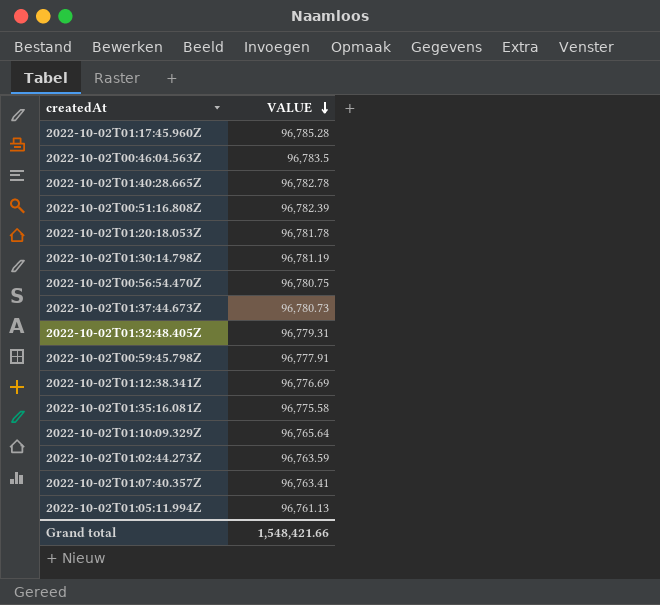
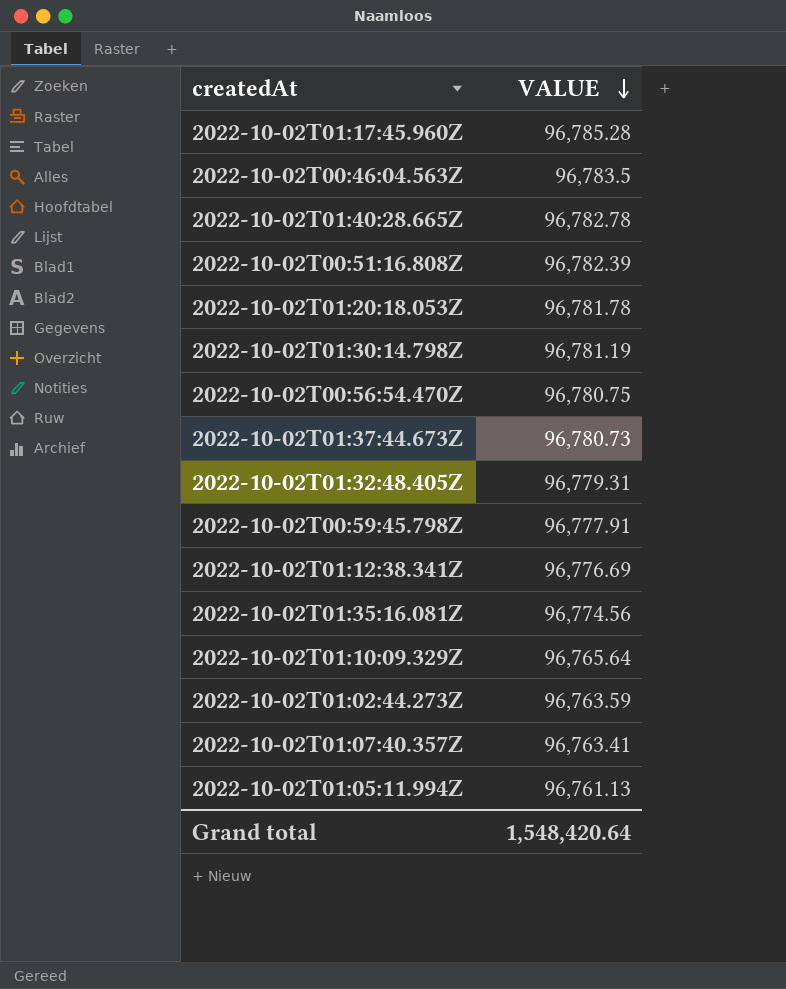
2022-10-02T01:35:16.081Z | VALUE: 96,775.58 -> 96,774.56
Grand total | VALUE: 1,548,421.66 -> 1,548,420.64

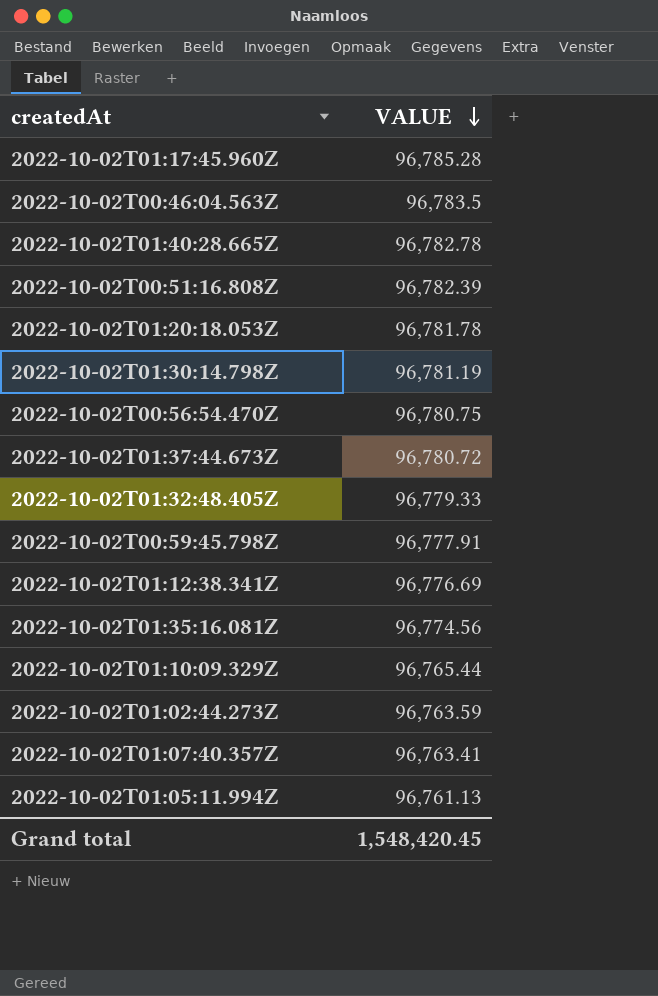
2022-10-02T01:37:44.673Z | VALUE: 96,780.73 -> 96,780.72
2022-10-02T01:32:48.405Z | VALUE: 96,779.31 -> 96,779.33
2022-10-02T01:10:09.329Z | VALUE: 96,765.64 -> 96,765.44
Grand total | VALUE: 1,548,420.64 -> 1,548,420.45

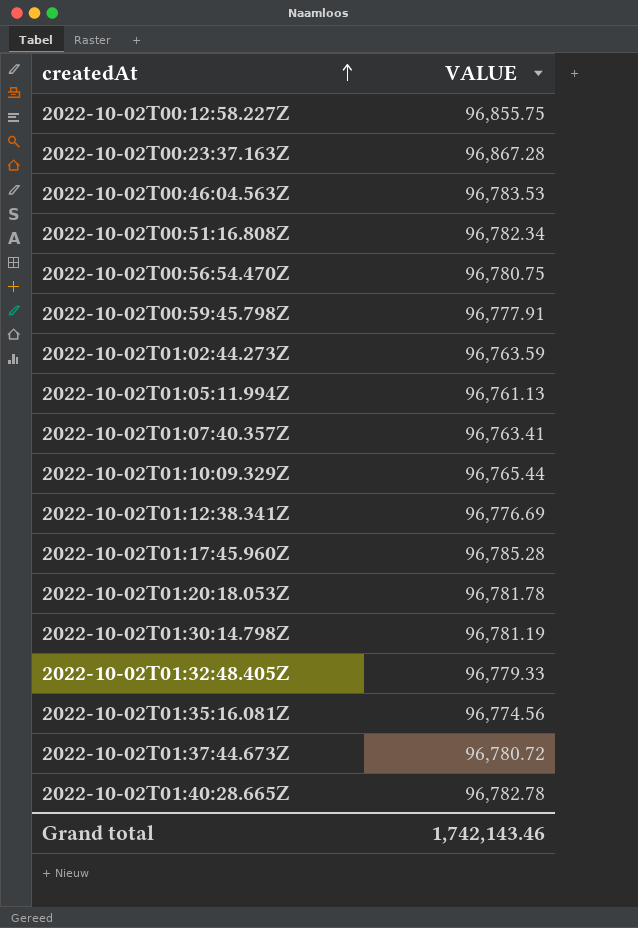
row order: VALUE descending -> createdAt ascending
row 2022-10-02T00:12:58.227Z: none -> 96,855.75
row 2022-10-02T00:23:37.163Z: none -> 96,867.28
2022-10-02T00:46:04.563Z | VALUE: 96,783.5 -> 96,783.53
2022-10-02T00:51:16.808Z | VALUE: 96,782.39 -> 96,782.34
Grand total | VALUE: 1,548,420.45 -> 1,742,143.46

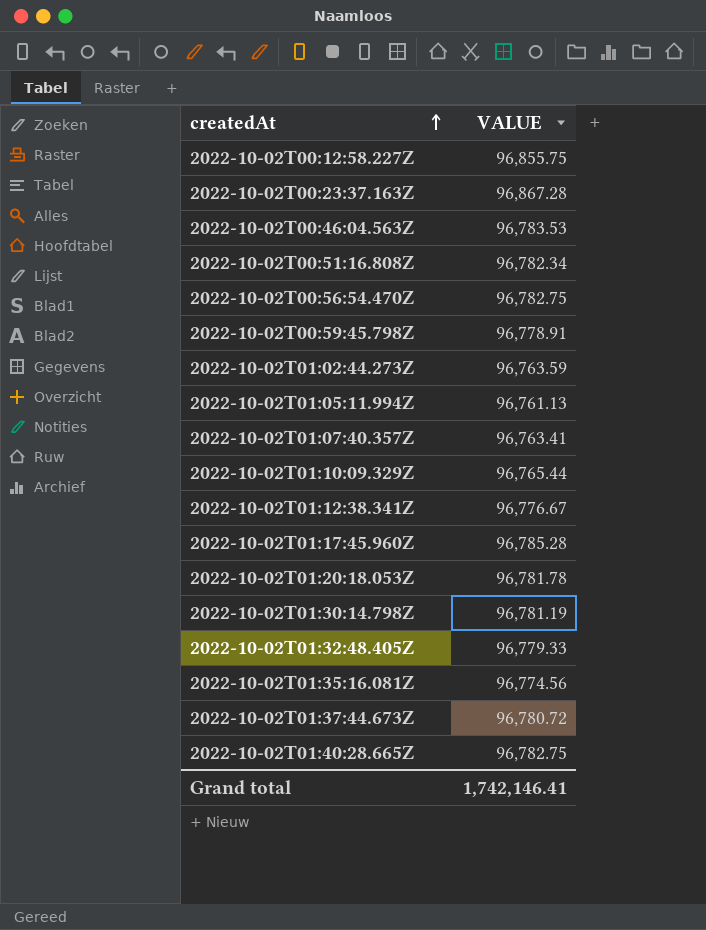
2022-10-02T00:56:54.470Z | VALUE: 96,780.75 -> 96,782.75
2022-10-02T00:59:45.798Z | VALUE: 96,777.91 -> 96,778.91
2022-10-02T01:12:38.341Z | VALUE: 96,776.69 -> 96,776.67
2022-10-02T01:40:28.665Z | VALUE: 96,782.78 -> 96,782.75
Grand total | VALUE: 1,742,143.46 -> 1,742,146.41

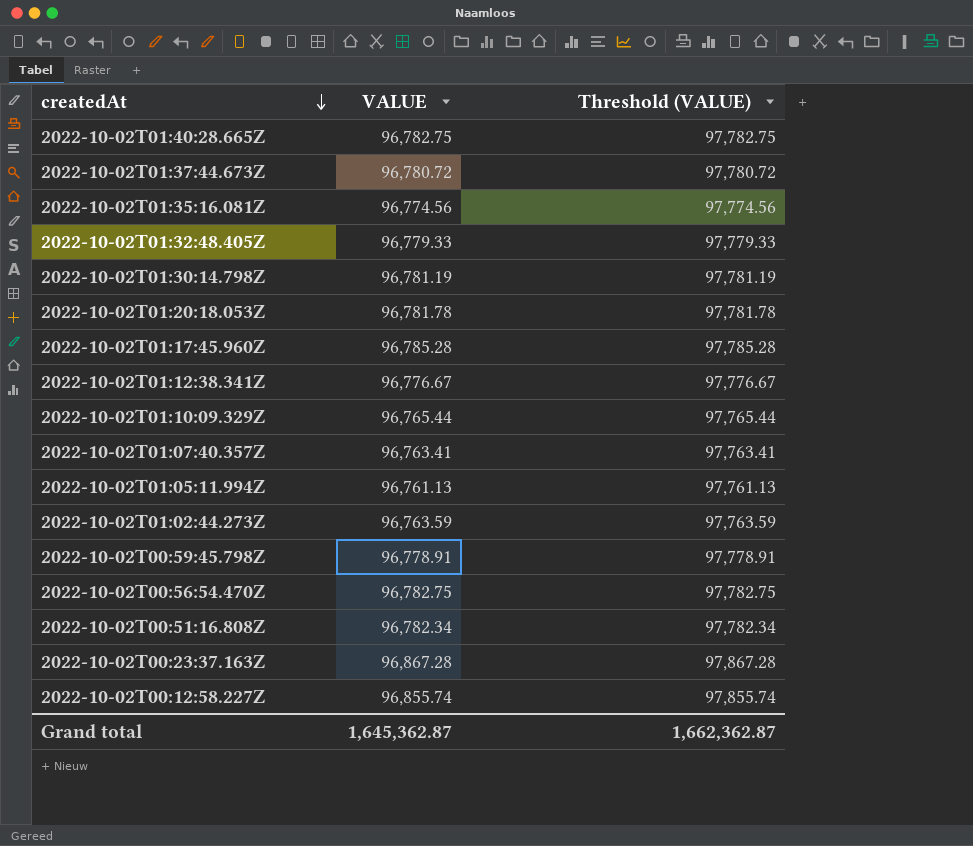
row order: createdAt ascending -> createdAt descending
column Threshold (VALUE) | formula: none -> [VALUE] + 1000
row 2022-10-02T00:46:04.563Z: 96,783.53 -> none
2022-10-02T00:12:58.227Z | VALUE: 96,855.75 -> 96,855.74
Grand total | VALUE: 1,742,146.41 -> 1,645,362.87

